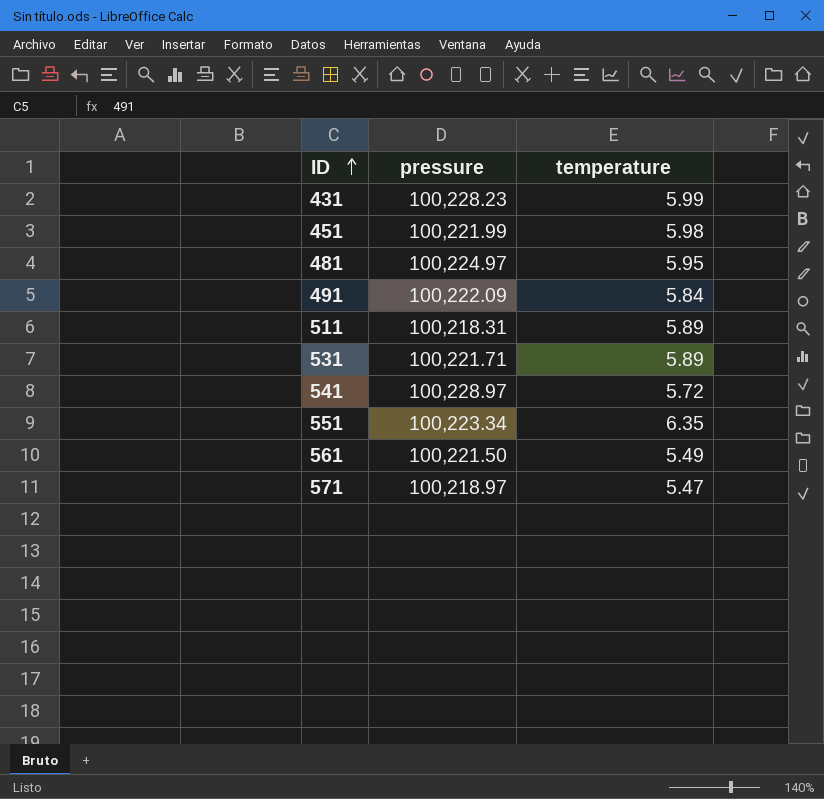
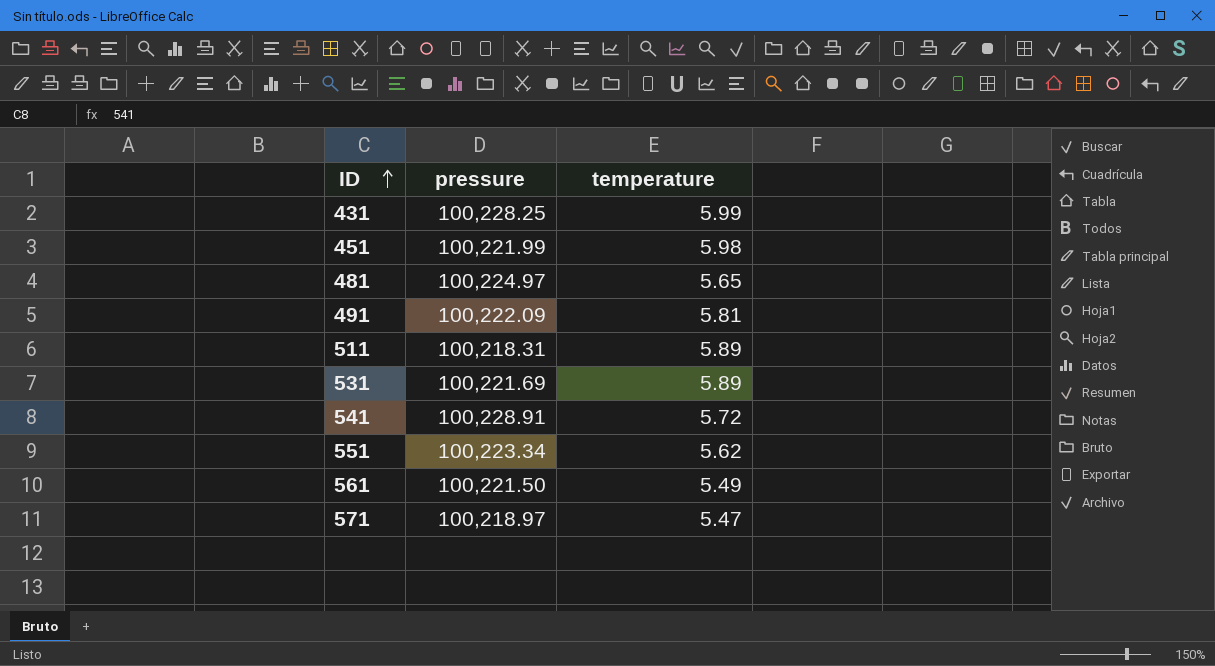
431 | pressure: 100,228.23 -> 100,228.25
481 | temperature: 5.95 -> 5.65
491 | temperature: 5.84 -> 5.81
531 | pressure: 100,221.71 -> 100,221.69
541 | pressure: 100,228.97 -> 100,228.91
551 | temperature: 6.35 -> 5.62

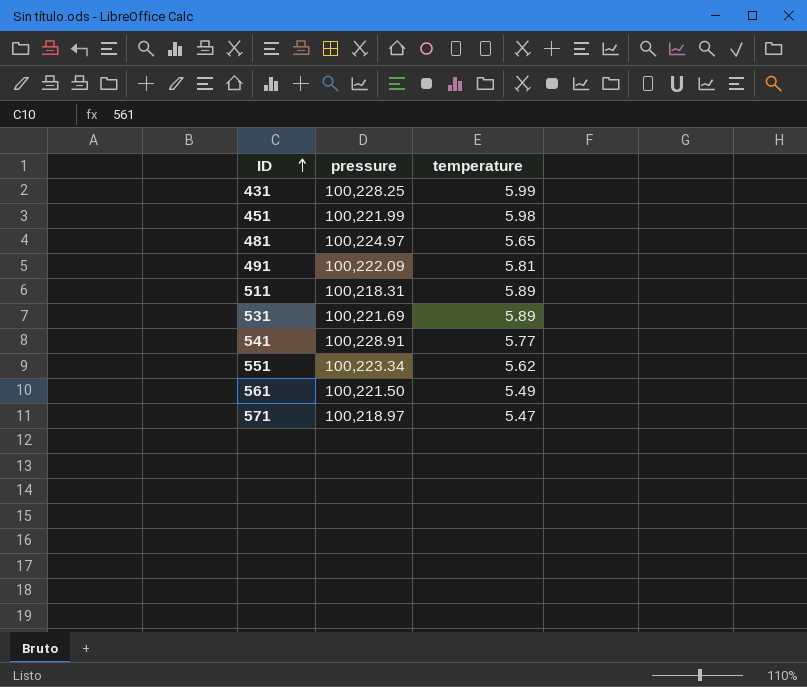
541 | temperature: 5.72 -> 5.77

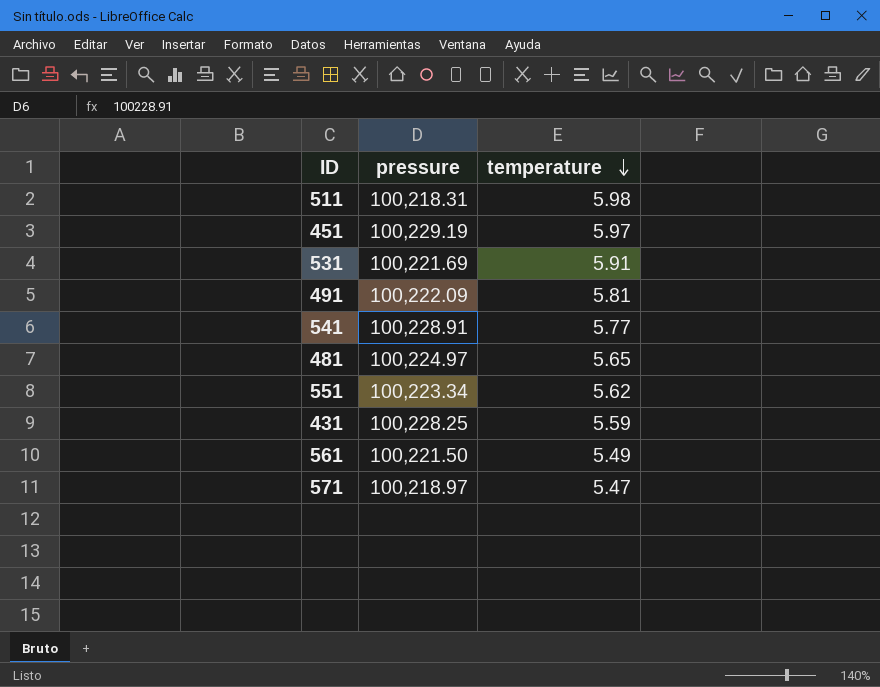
row order: ID ascending -> temperature descending
511 | temperature: 5.89 -> 5.98
451 | pressure: 100,221.99 -> 100,229.19
451 | temperature: 5.98 -> 5.97
531 | temperature: 5.89 -> 5.91
431 | temperature: 5.99 -> 5.59

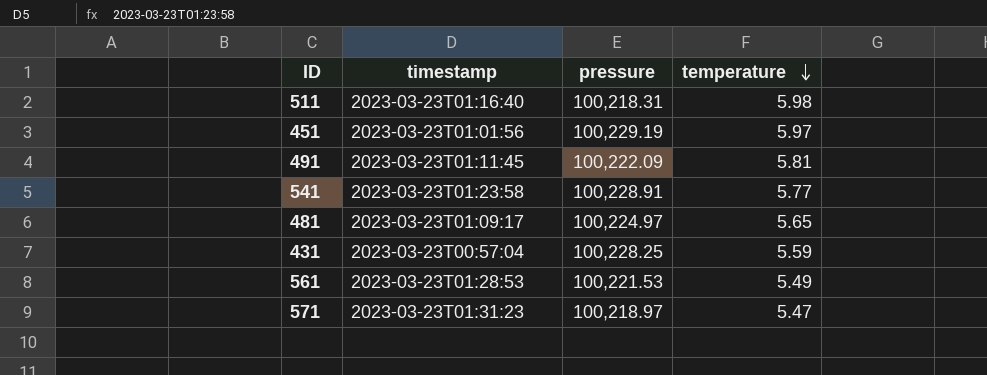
column timestamp | position: none -> 2
row 531: 100,221.69 | 5.91 -> none
row 551: 100,223.34 | 5.62 -> none
561 | pressure: 100,221.50 -> 100,221.53

